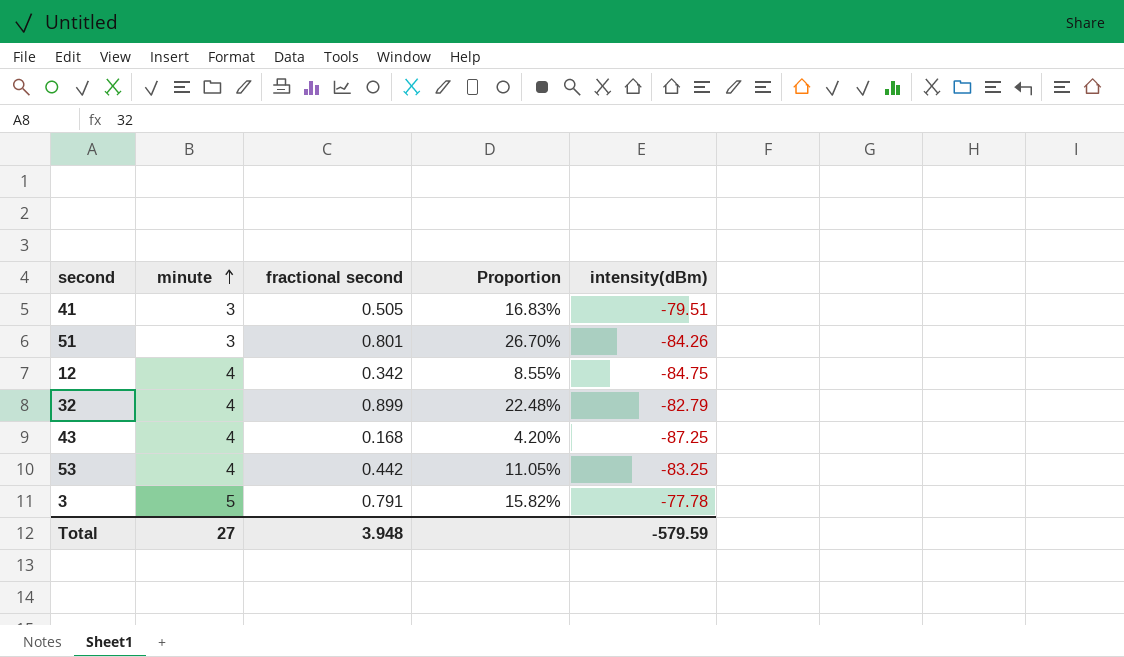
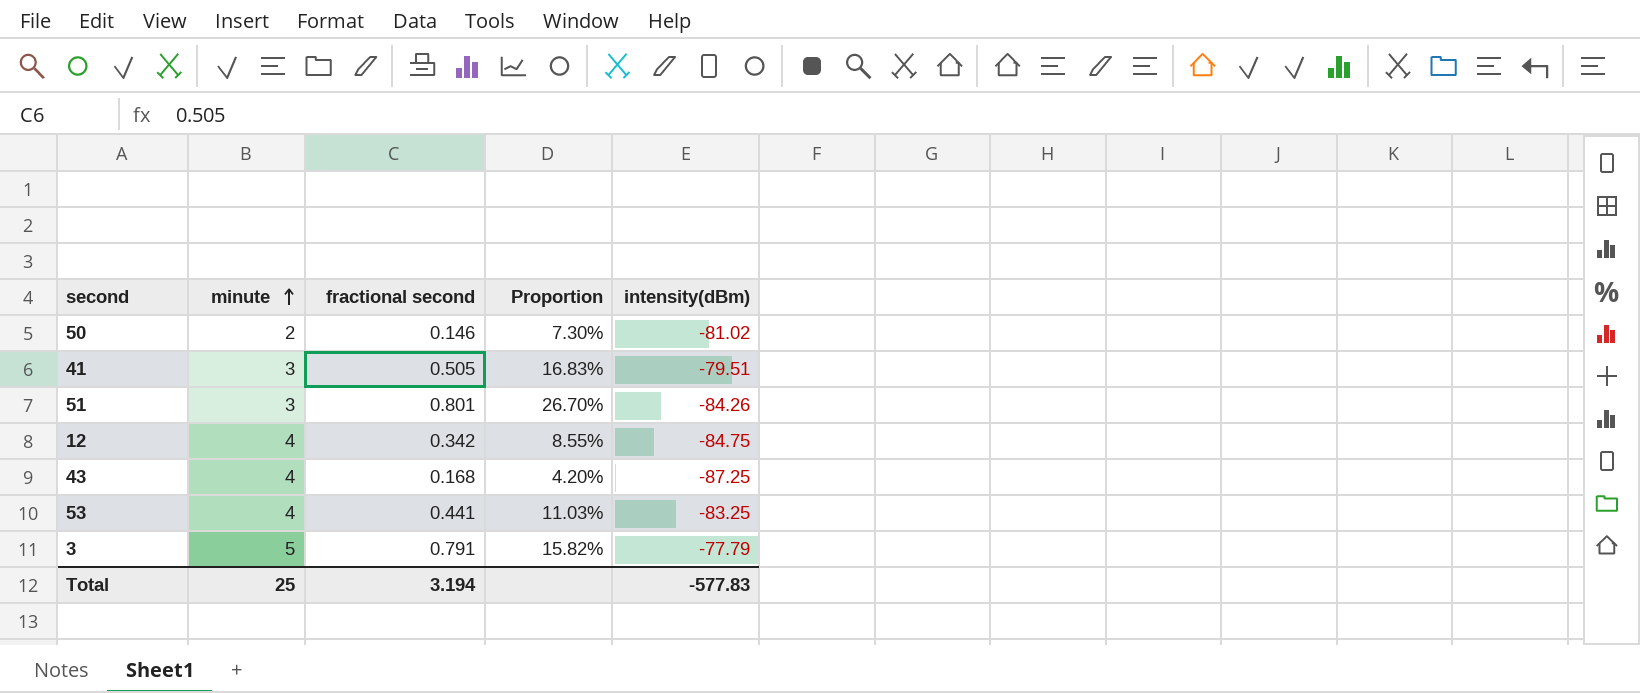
row 32: 4 | 0.899 | 22.48% | -82.79 -> none
row 50: none -> 2 | 0.146 | 7.30% | -81.02
53 | fractional second: 0.442 -> 0.441
53 | Proportion: 11.05% -> 11.03%
3 | intensity(dBm): -77.78 -> -77.79
Total | minute: 27 -> 25
Total | fractional second: 3.948 -> 3.194
Total | intensity(dBm): -579.59 -> -577.83

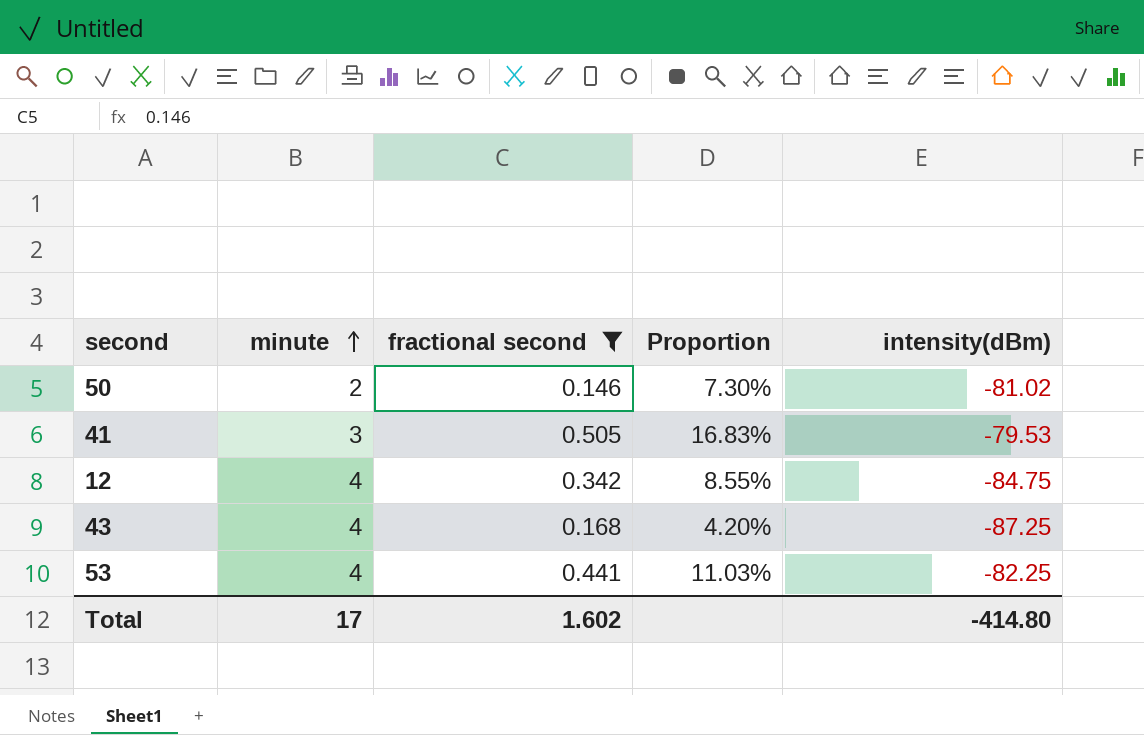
filter: none -> fractional second <= 0.505
41 | intensity(dBm): -79.51 -> -79.53
53 | intensity(dBm): -83.25 -> -82.25
Total | minute: 25 -> 17
Total | fractional second: 3.194 -> 1.602
Total | intensity(dBm): -577.83 -> -414.80

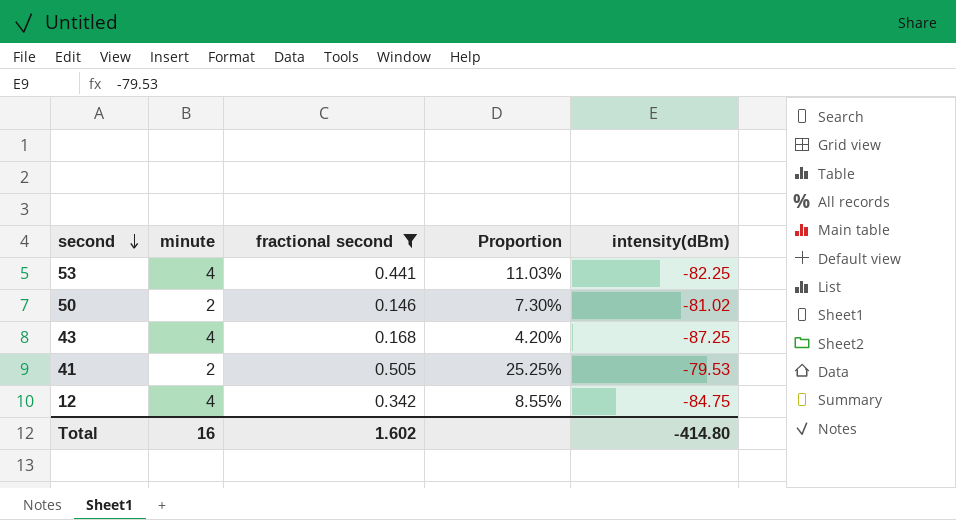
row order: minute ascending -> second descending
41 | minute: 3 -> 2
41 | Proportion: 16.83% -> 25.25%
Total | minute: 17 -> 16

